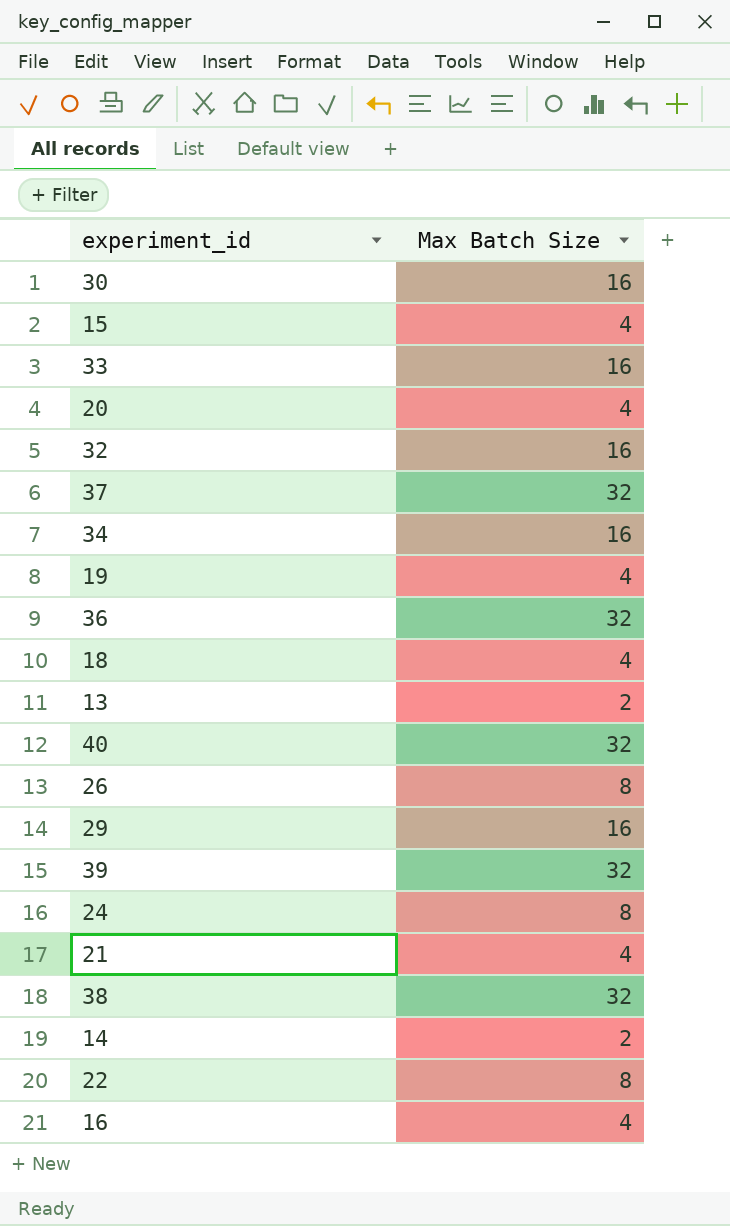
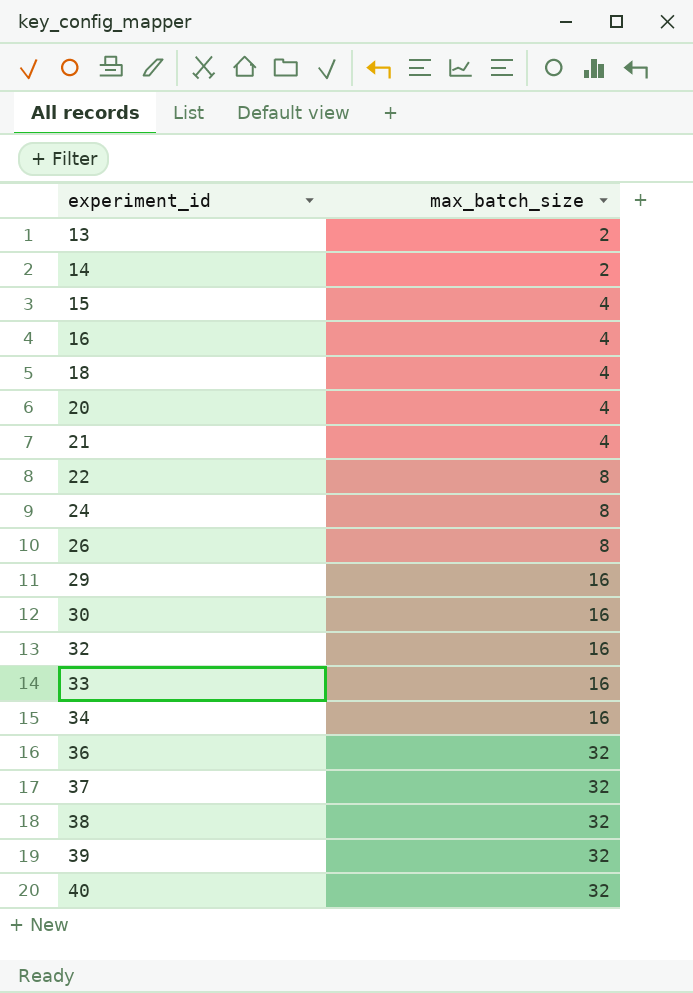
row order: none -> experiment_id ascending
column name: Max Batch Size -> max_batch_size
row 19: 4 -> none

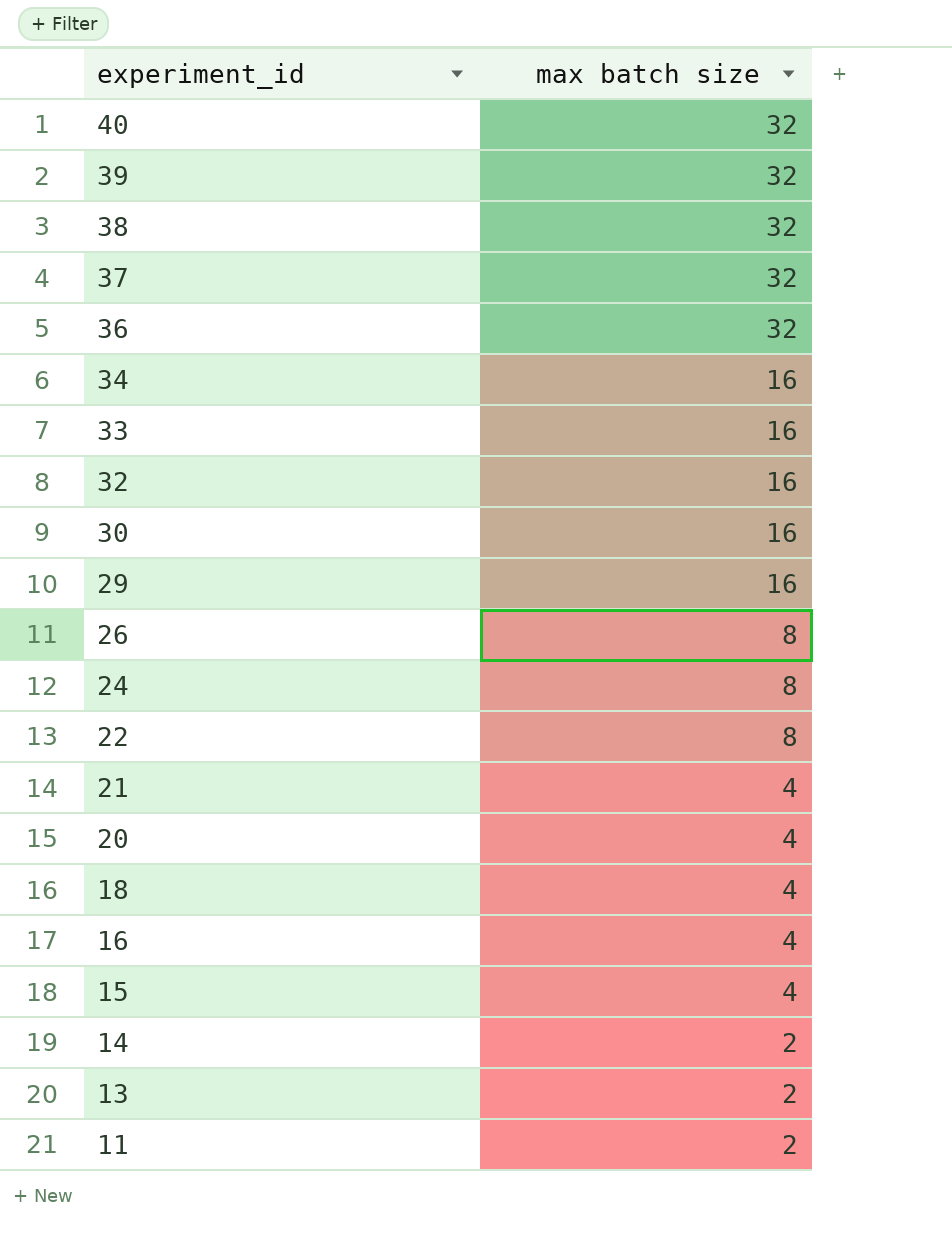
row order: experiment_id ascending -> experiment_id descending
column name: max_batch_size -> max batch size
row 11: none -> 2

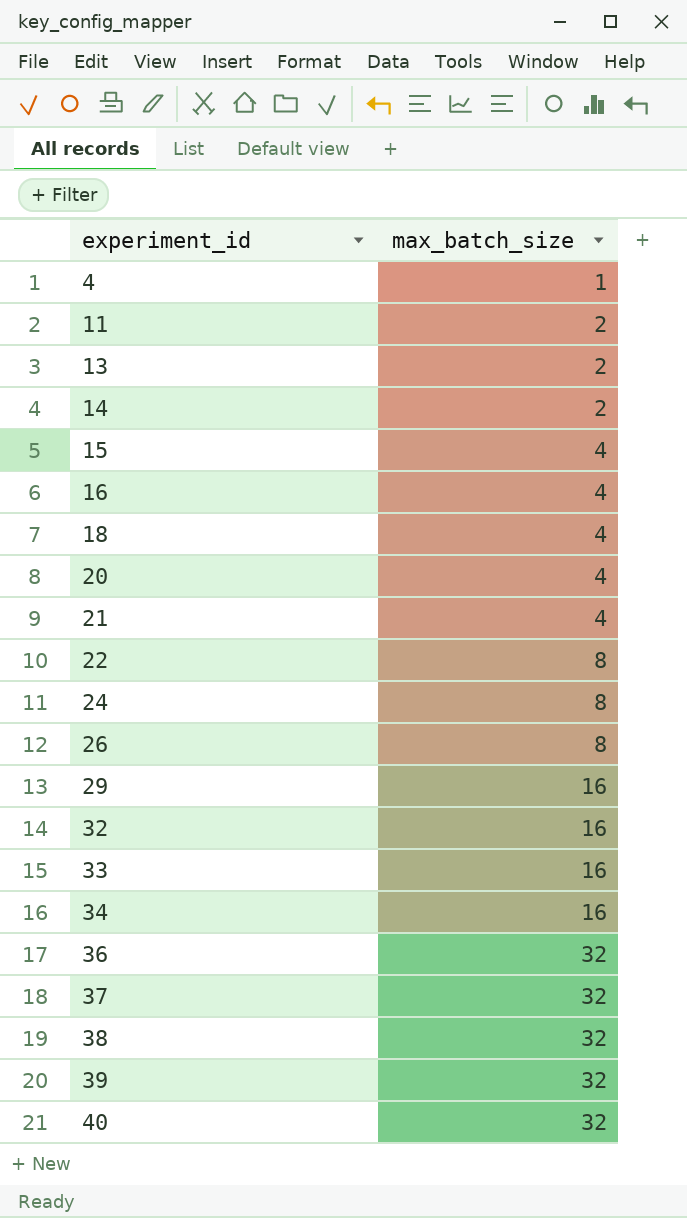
row order: experiment_id descending -> experiment_id ascending
column name: max batch size -> max_batch_size
row 30: 16 -> none
row 4: none -> 1

